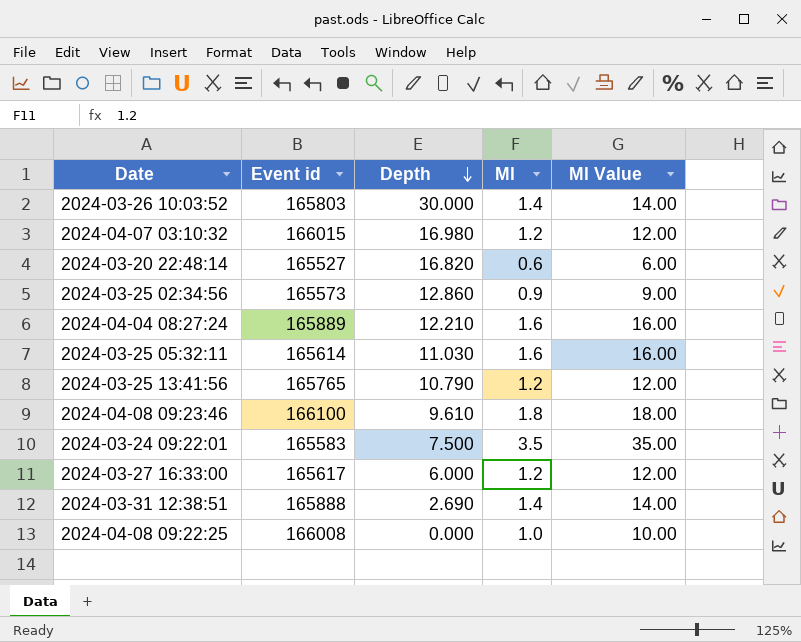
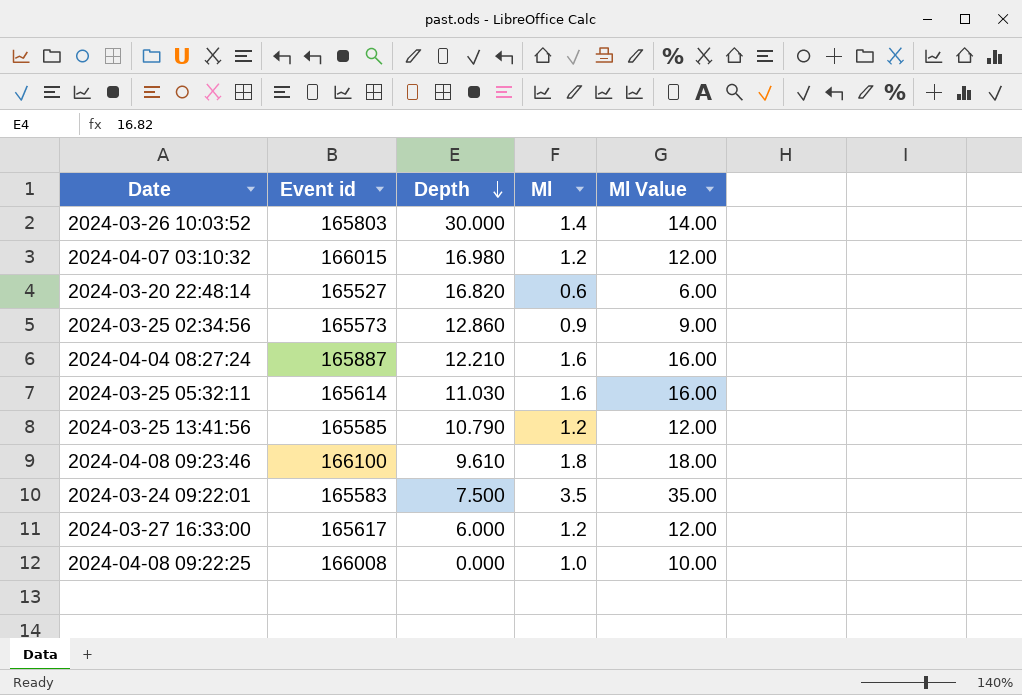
row 2024-03-31 12:38:51: 165888 | 2.690 | 1.4 | 14.00 -> none
2024-04-04 08:27:24 | Event id: 165889 -> 165887
2024-03-25 13:41:56 | Event id: 165765 -> 165585

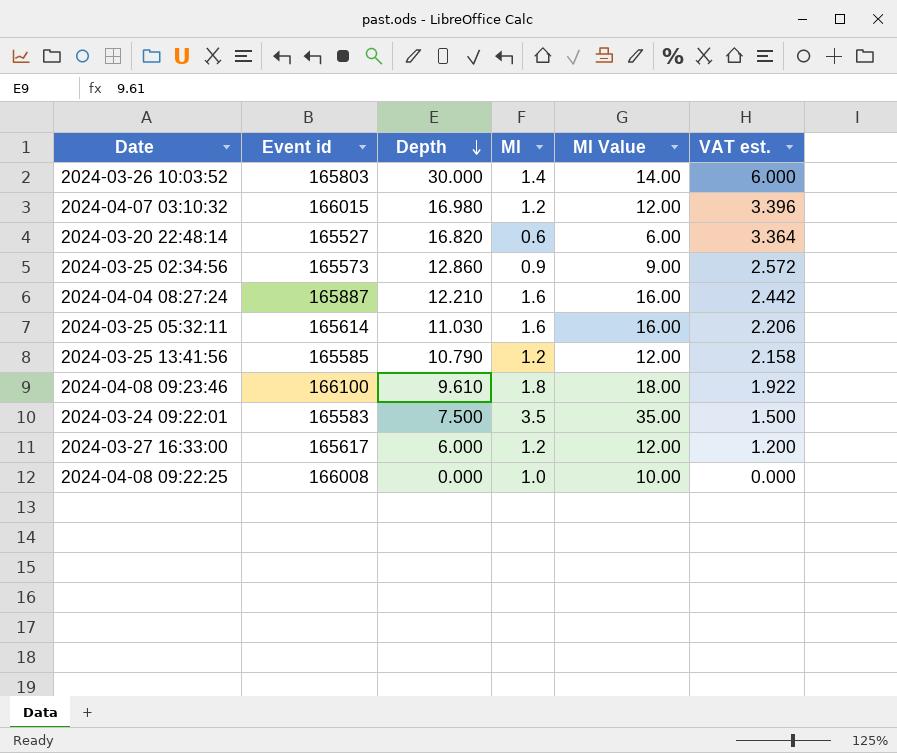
column VAT est. | formula: none -> [Depth] * 0.2

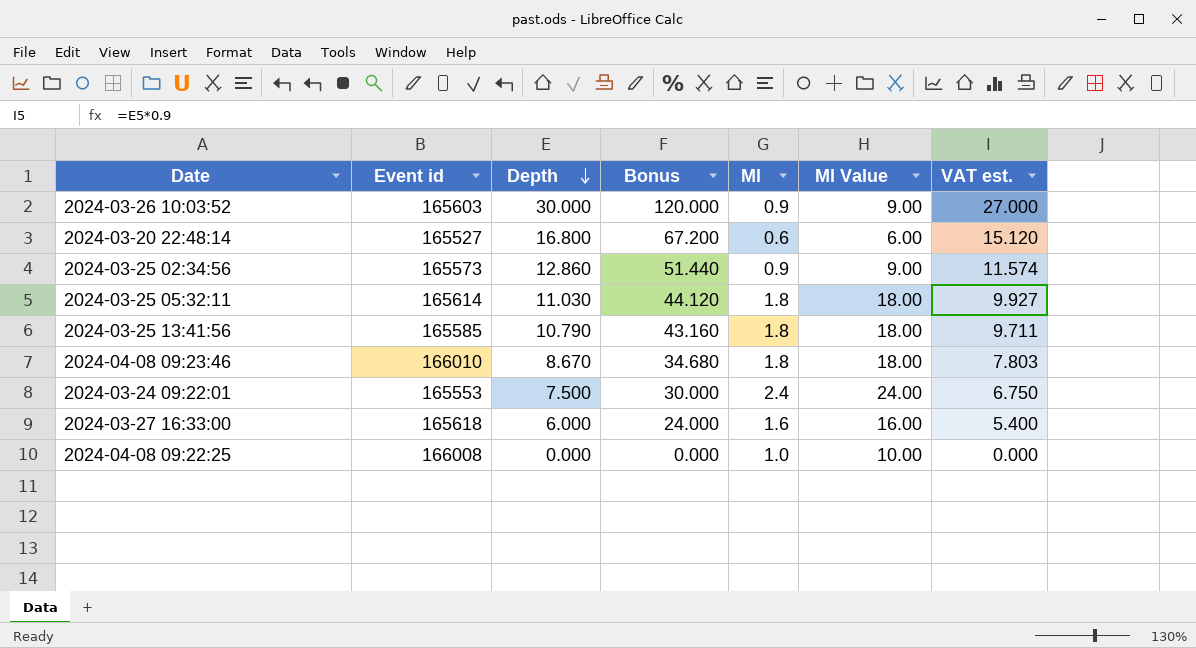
column Bonus | formula: none -> [Depth] * 4
column VAT est. | formula: [Depth] * 0.2 -> [Depth] * 0.9
row 2024-04-07 03:10:32: 166015 | 16.980 | 1.2 | 12.00 | 3.396 -> none
row 2024-04-04 08:27:24: 165887 | 12.210 | 1.6 | 16.00 | 2.442 -> none
2024-03-26 10:03:52 | Event id: 165803 -> 165603
2024-03-26 10:03:52 | Ml: 1.4 -> 0.9
2024-03-26 10:03:52 | Ml Value: 14.00 -> 9.00
2024-03-20 22:48:14 | Depth: 16.820 -> 16.800
2024-03-25 05:32:11 | Ml: 1.6 -> 1.8
2024-03-25 05:32:11 | Ml Value: 16.00 -> 18.00
2024-03-25 13:41:56 | Ml: 1.2 -> 1.8
2024-03-25 13:41:56 | Ml Value: 12.00 -> 18.00
2024-04-08 09:23:46 | Event id: 166100 -> 166010
2024-04-08 09:23:46 | Depth: 9.610 -> 8.670
2024-03-24 09:22:01 | Event id: 165583 -> 165553
2024-03-24 09:22:01 | Ml: 3.5 -> 2.4
2024-03-24 09:22:01 | Ml Value: 35.00 -> 24.00
2024-03-27 16:33:00 | Event id: 165617 -> 165618
2024-03-27 16:33:00 | Ml: 1.2 -> 1.6
2024-03-27 16:33:00 | Ml Value: 12.00 -> 16.00

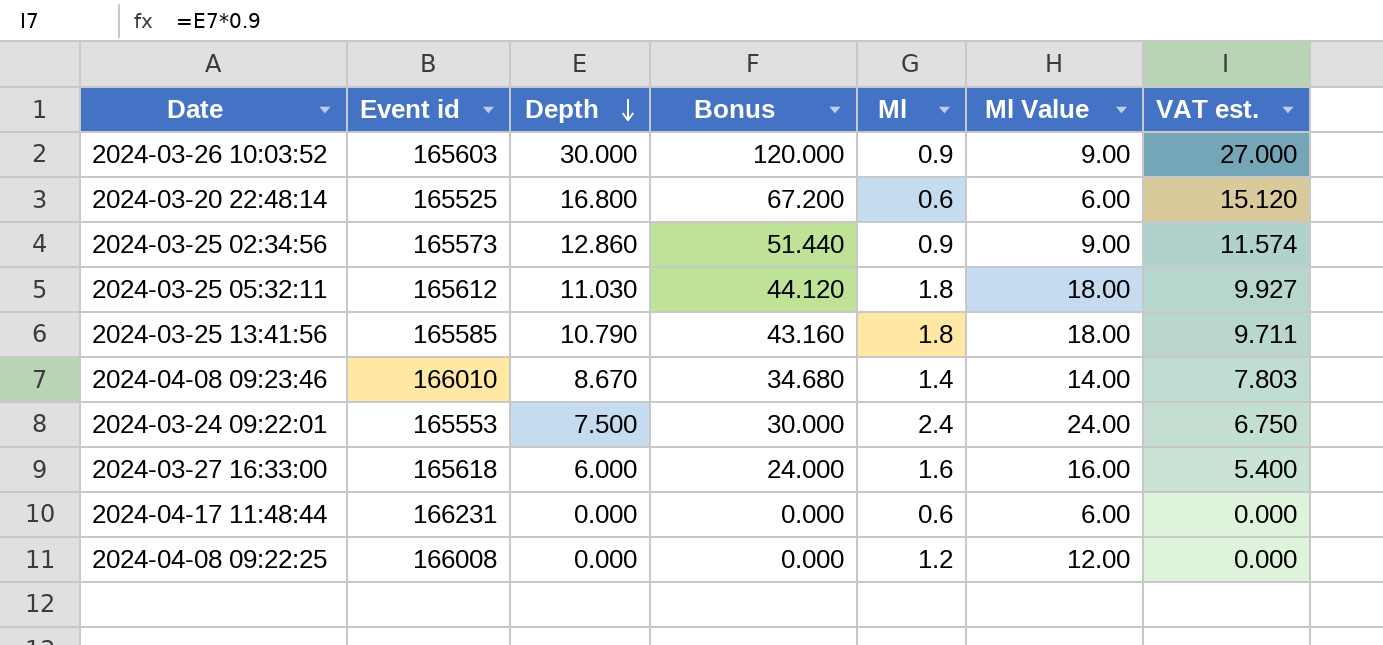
2024-03-20 22:48:14 | Event id: 165527 -> 165525
2024-03-25 05:32:11 | Event id: 165614 -> 165612
2024-04-08 09:23:46 | Ml: 1.8 -> 1.4
2024-04-08 09:23:46 | Ml Value: 18.00 -> 14.00
row 2024-04-17 11:48:44: none -> 166231 | 0.000 | 0.000 | 0.6 | 6.00 | 0.000
2024-04-08 09:22:25 | Ml: 1.0 -> 1.2
2024-04-08 09:22:25 | Ml Value: 10.00 -> 12.00

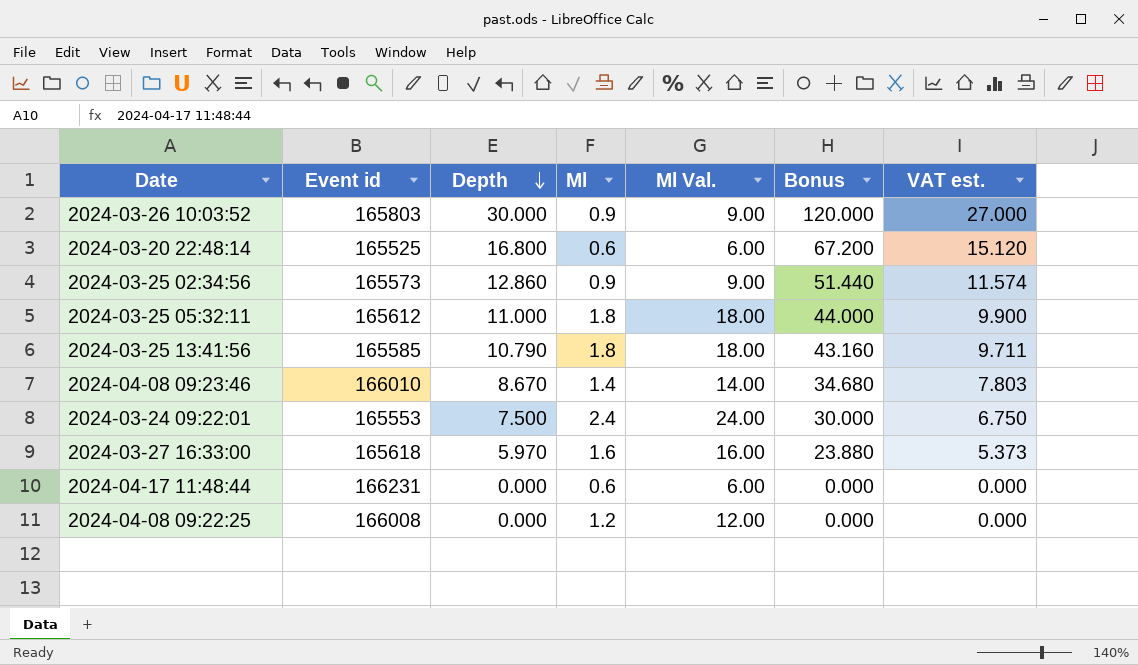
column name: Ml Value -> Ml Val.
column Bonus | position: 4 -> 6
2024-03-26 10:03:52 | Event id: 165603 -> 165803
2024-03-25 05:32:11 | Depth: 11.030 -> 11.000
2024-03-25 05:32:11 | Bonus: 44.120 -> 44.000
2024-03-25 05:32:11 | VAT est.: 9.927 -> 9.900
2024-03-27 16:33:00 | Depth: 6.000 -> 5.970
2024-03-27 16:33:00 | Bonus: 24.000 -> 23.880
2024-03-27 16:33:00 | VAT est.: 5.400 -> 5.373

